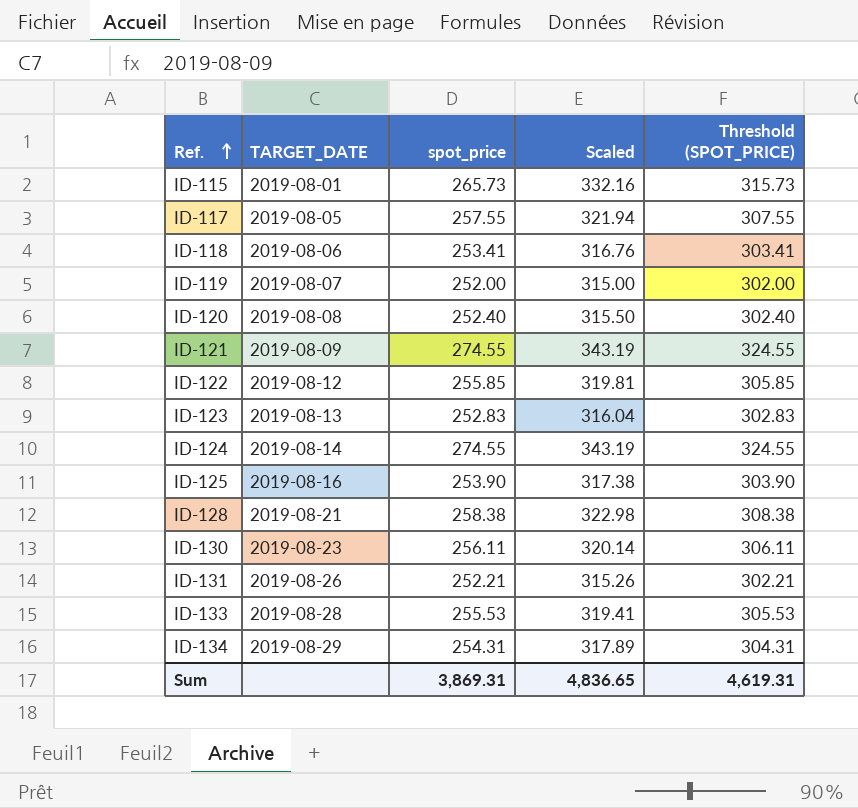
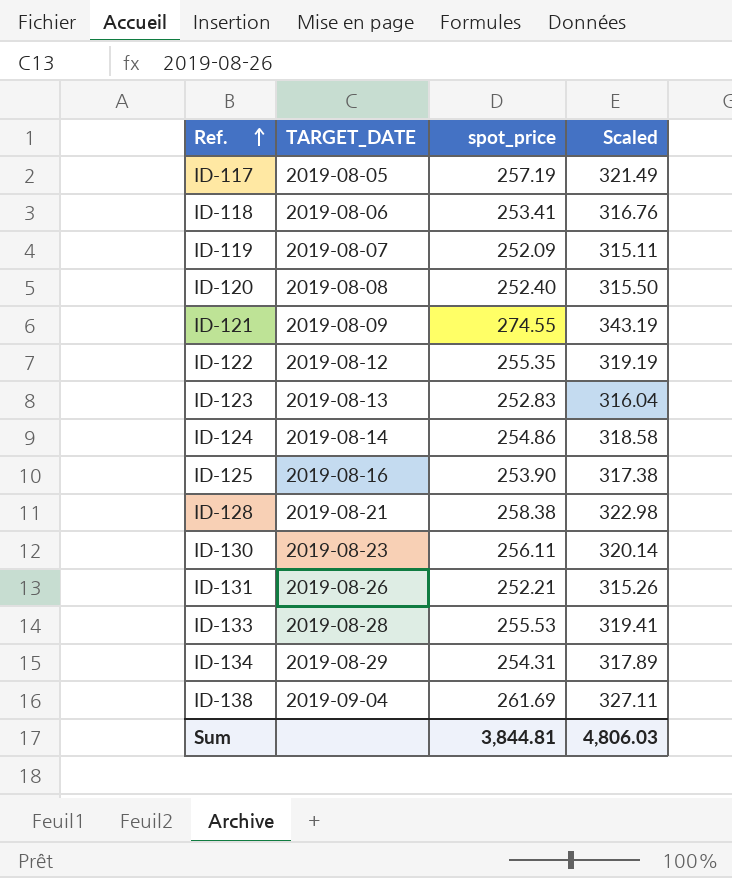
column Threshold (SPOT_PRICE) | formula: [spot_price] + 50 -> none
row ID-115: 2019-08-01 | 265.73 | 332.16 | 315.73 -> none
ID-117 | spot_price: 257.55 -> 257.19
ID-117 | Scaled: 321.94 -> 321.49
ID-119 | spot_price: 252.00 -> 252.09
ID-119 | Scaled: 315.00 -> 315.11
ID-122 | spot_price: 255.85 -> 255.35
ID-122 | Scaled: 319.81 -> 319.19
ID-124 | spot_price: 274.55 -> 254.86
ID-124 | Scaled: 343.19 -> 318.58
row ID-138: none -> 2019-09-04 | 261.69 | 327.11
Sum | spot_price: 3,869.31 -> 3,844.81
Sum | Scaled: 4,836.65 -> 4,806.03

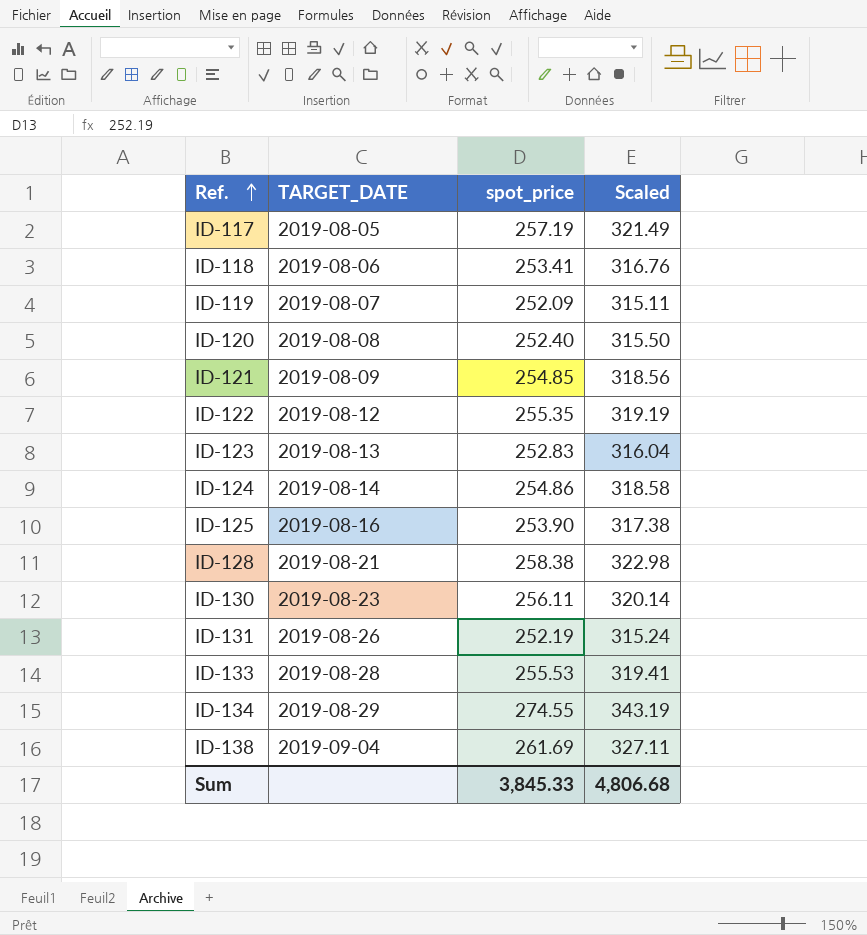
ID-121 | spot_price: 274.55 -> 254.85
ID-121 | Scaled: 343.19 -> 318.56
ID-131 | spot_price: 252.21 -> 252.19
ID-131 | Scaled: 315.26 -> 315.24
ID-134 | spot_price: 254.31 -> 274.55
ID-134 | Scaled: 317.89 -> 343.19
Sum | spot_price: 3,844.81 -> 3,845.33
Sum | Scaled: 4,806.03 -> 4,806.68

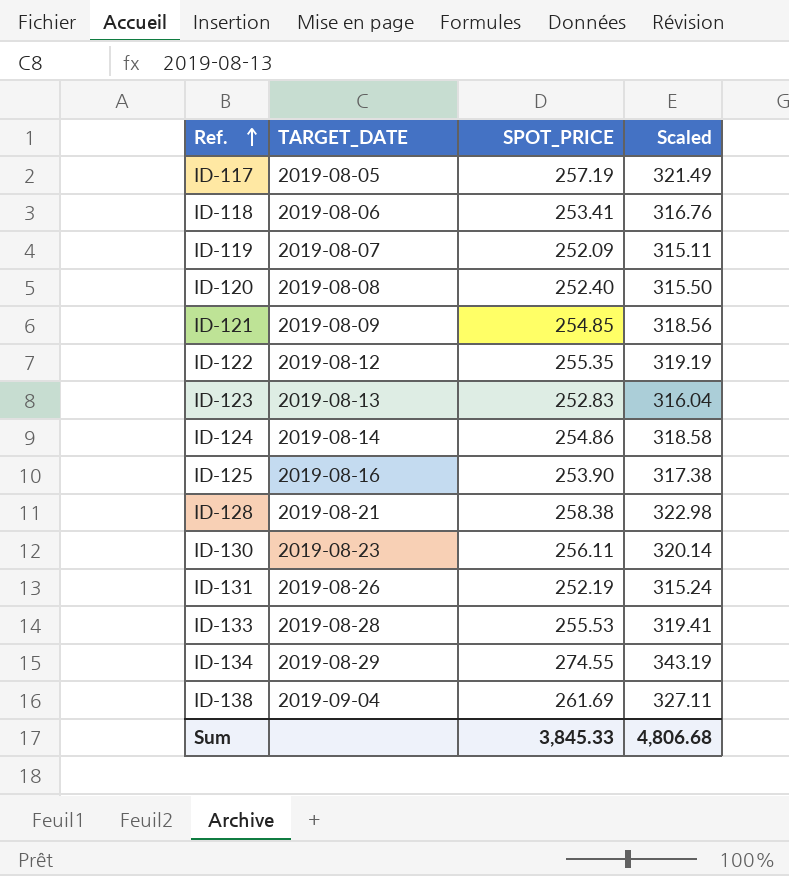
column name: spot_price -> SPOT_PRICE

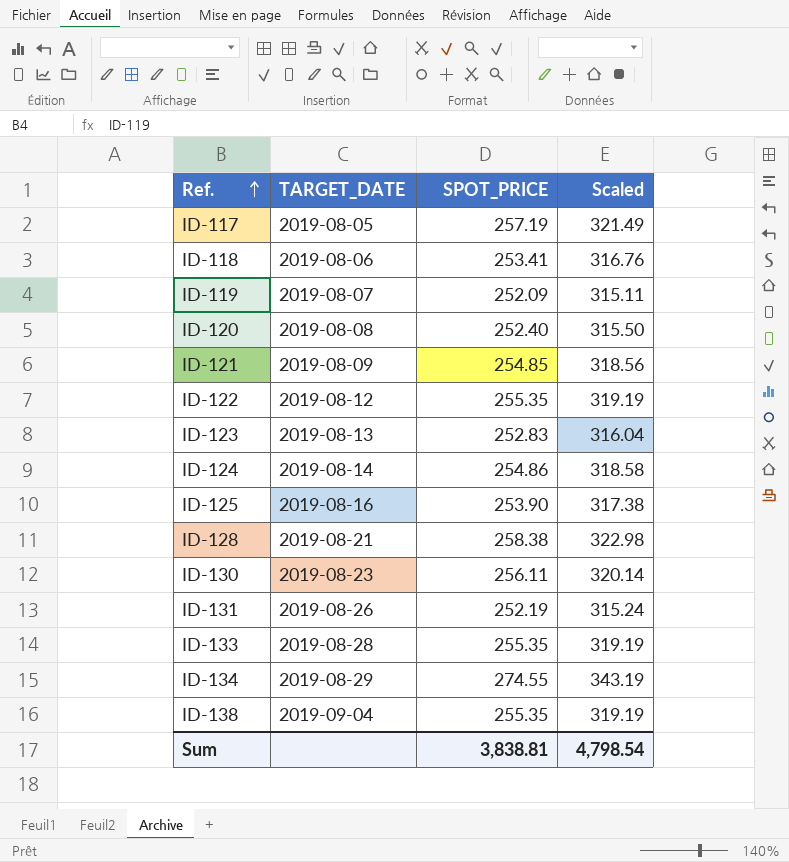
ID-133 | SPOT_PRICE: 255.53 -> 255.35
ID-133 | Scaled: 319.41 -> 319.19
ID-138 | SPOT_PRICE: 261.69 -> 255.35
ID-138 | Scaled: 327.11 -> 319.19
Sum | SPOT_PRICE: 3,845.33 -> 3,838.81
Sum | Scaled: 4,806.68 -> 4,798.54

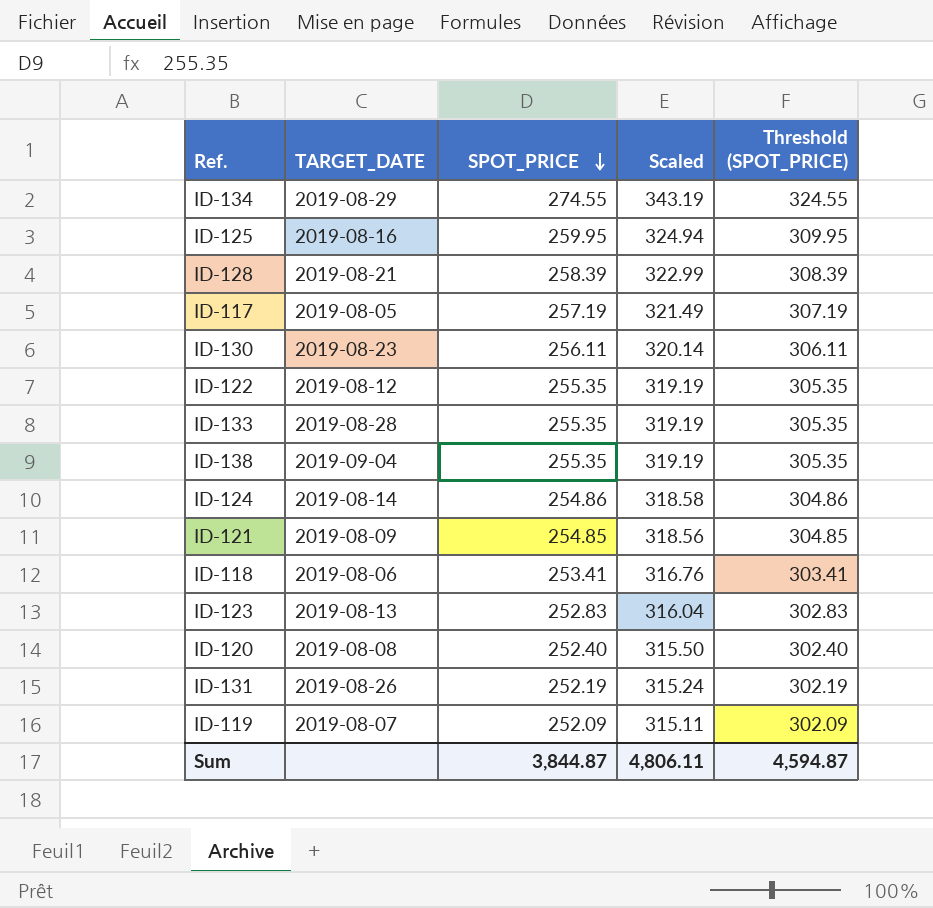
row order: Ref. ascending -> SPOT_PRICE descending
column Threshold (SPOT_PRICE) | formula: none -> [SPOT_PRICE] + 50
ID-125 | SPOT_PRICE: 253.90 -> 259.95
ID-125 | Scaled: 317.38 -> 324.94
ID-128 | SPOT_PRICE: 258.38 -> 258.39
ID-128 | Scaled: 322.98 -> 322.99
Sum | SPOT_PRICE: 3,838.81 -> 3,844.87
Sum | Scaled: 4,798.54 -> 4,806.11

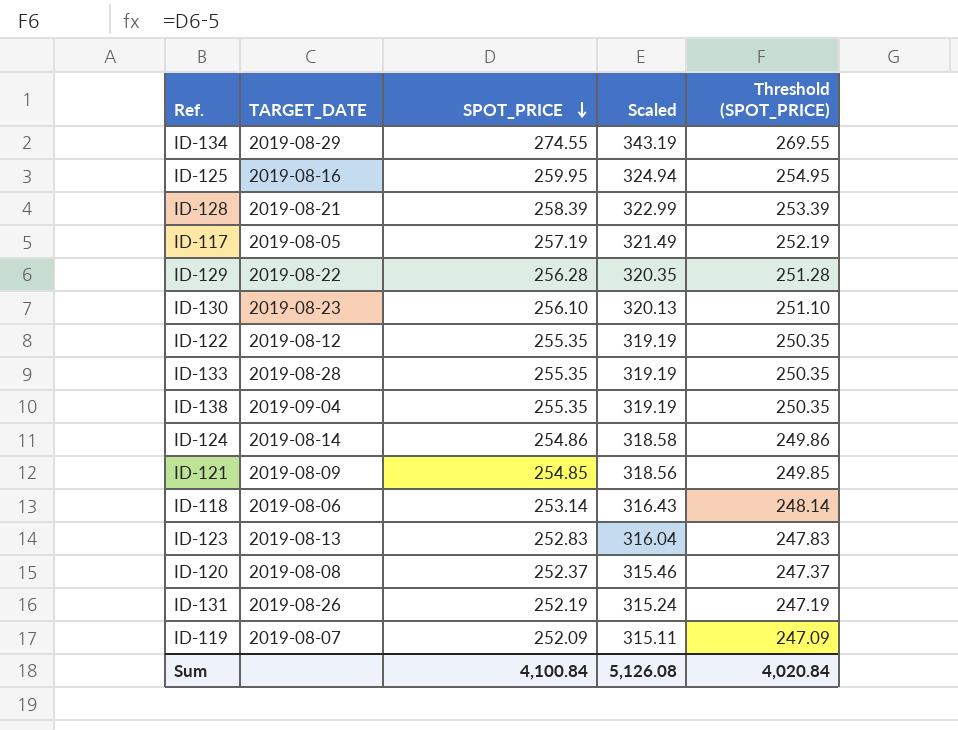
column Threshold (SPOT_PRICE) | formula: [SPOT_PRICE] + 50 -> [SPOT_PRICE] - 5
row ID-129: none -> 2019-08-22 | 256.28 | 320.35 | 251.28
ID-130 | SPOT_PRICE: 256.11 -> 256.10
ID-130 | Scaled: 320.14 -> 320.13
ID-118 | SPOT_PRICE: 253.41 -> 253.14
ID-118 | Scaled: 316.76 -> 316.43
ID-120 | SPOT_PRICE: 252.40 -> 252.37
ID-120 | Scaled: 315.50 -> 315.46
Sum | SPOT_PRICE: 3,844.87 -> 4,100.84
Sum | Scaled: 4,806.11 -> 5,126.08
Sum | Threshold (SPOT_PRICE): 4,594.87 -> 4,020.84

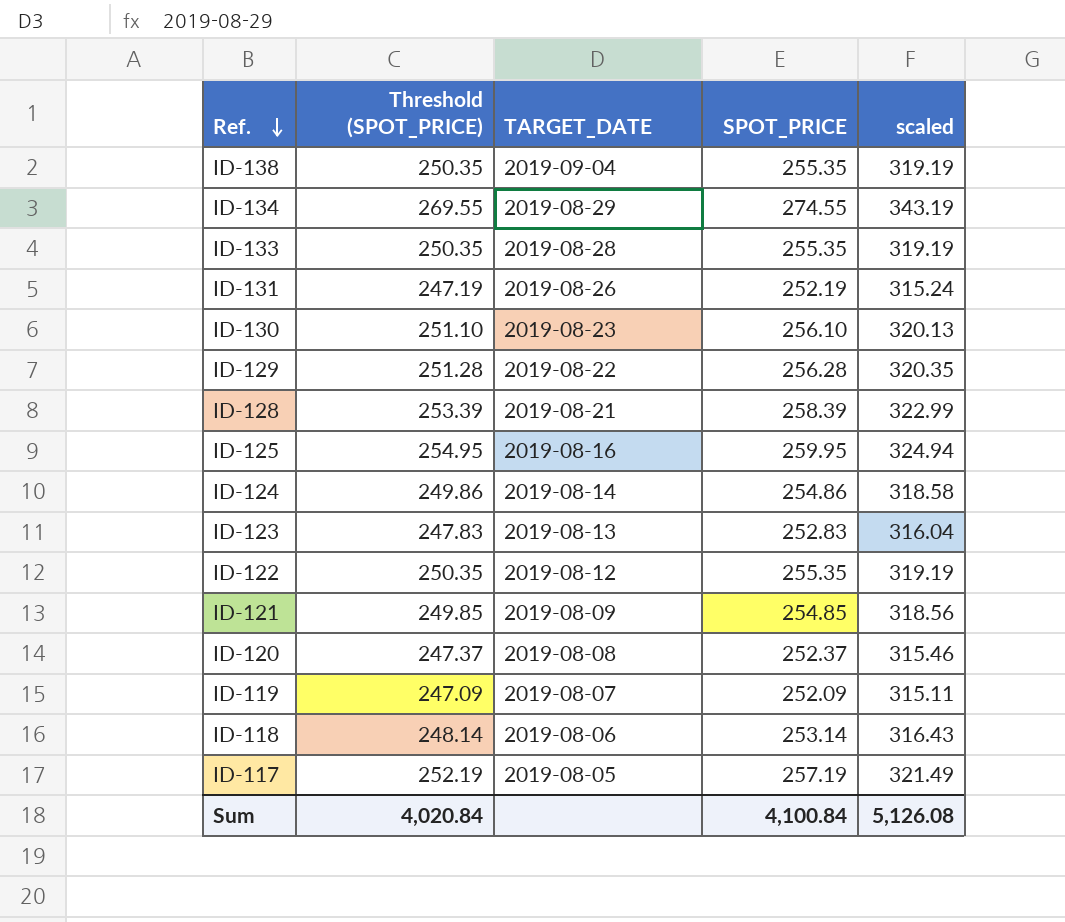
row order: SPOT_PRICE descending -> Ref. descending
column Threshold (SPOT_PRICE) | position: 5 -> 2
column name: Scaled -> scaled

